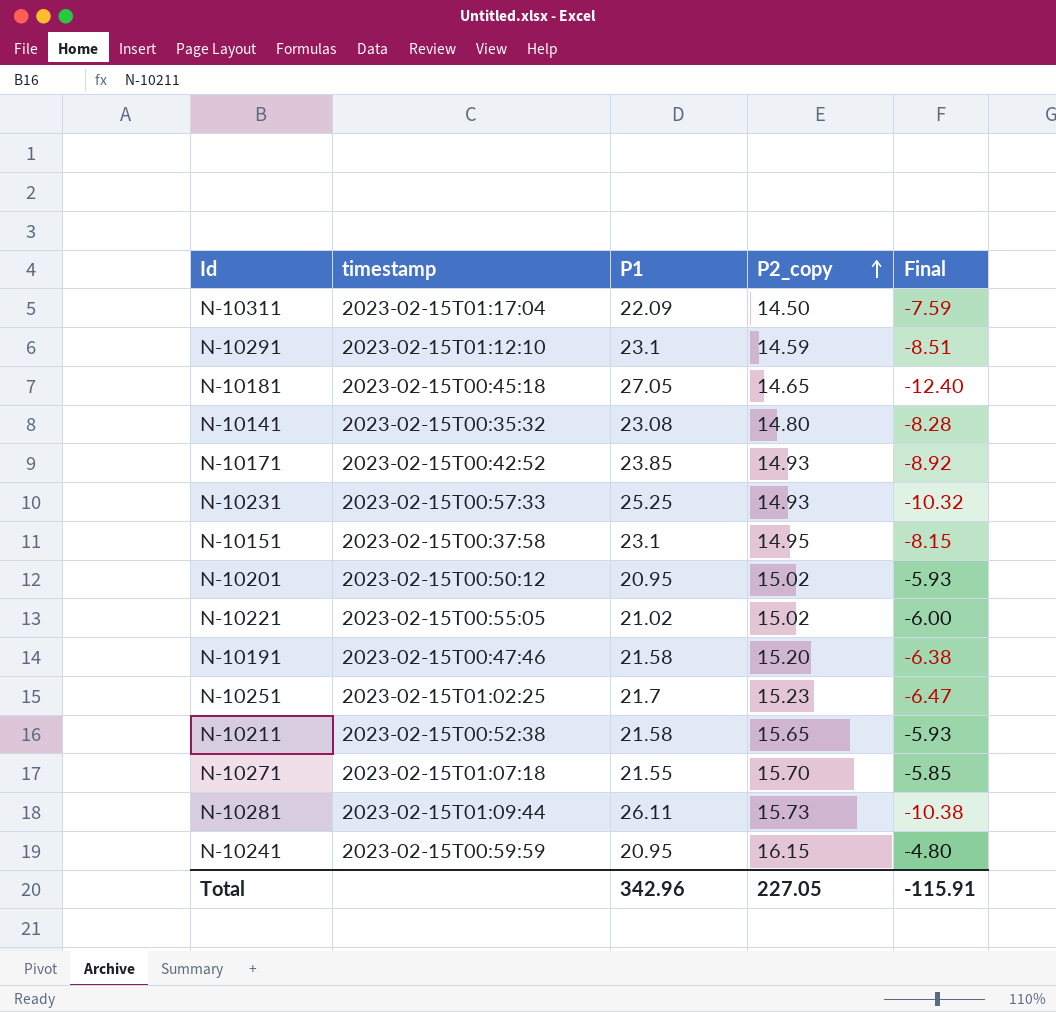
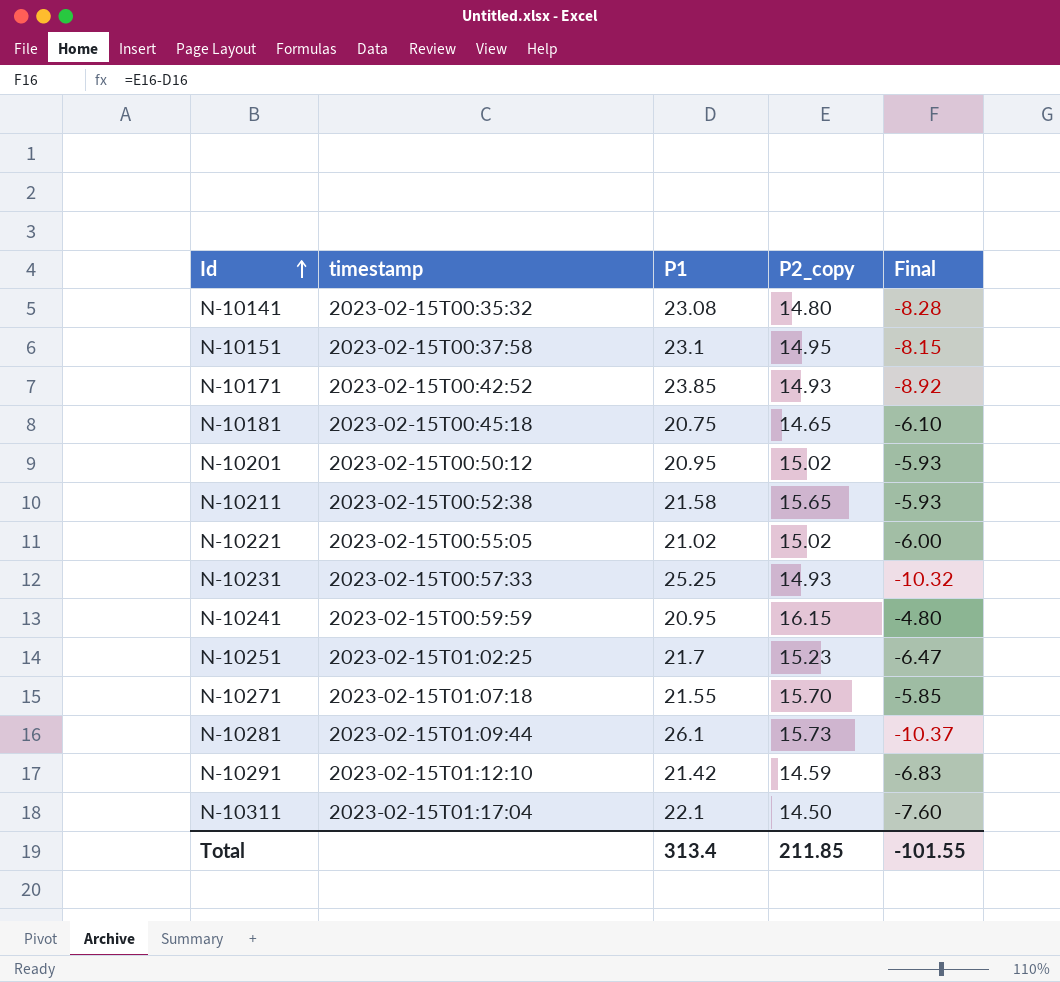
row order: P2_copy ascending -> Id ascending
row N-10191: 2023-02-15T00:47:46 | 21.58 | 15.20 | -6.38 -> none
N-10181 | P1: 27.05 -> 20.75
N-10181 | Final: -12.40 -> -6.10
N-10281 | P1: 26.11 -> 26.1
N-10281 | Final: -10.38 -> -10.37
N-10291 | P1: 23.1 -> 21.42
N-10291 | Final: -8.51 -> -6.83
N-10311 | P1: 22.09 -> 22.1
N-10311 | Final: -7.59 -> -7.60
Total | P1: 342.96 -> 313.4
Total | P2_copy: 227.05 -> 211.85
Total | Final: -115.91 -> -101.55

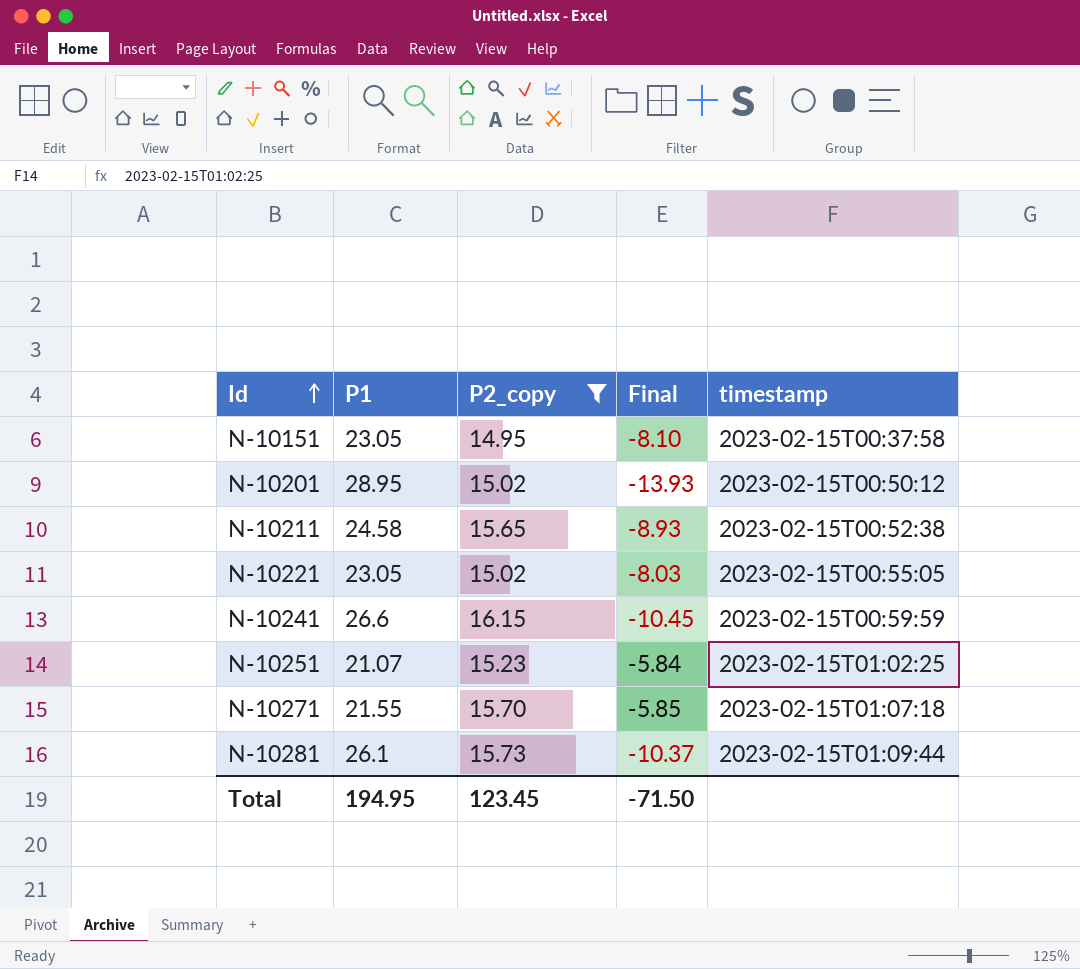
filter: none -> P2_copy >= 14.95
column timestamp | position: 2 -> 5
N-10151 | P1: 23.1 -> 23.05
N-10151 | Final: -8.15 -> -8.10
N-10201 | P1: 20.95 -> 28.95
N-10201 | Final: -5.93 -> -13.93
N-10211 | P1: 21.58 -> 24.58
N-10211 | Final: -5.93 -> -8.93
N-10221 | P1: 21.02 -> 23.05
N-10221 | Final: -6.00 -> -8.03
N-10241 | P1: 20.95 -> 26.6
N-10241 | Final: -4.80 -> -10.45
N-10251 | P1: 21.7 -> 21.07
N-10251 | Final: -6.47 -> -5.84
Total | P1: 313.4 -> 194.95
Total | P2_copy: 211.85 -> 123.45
Total | Final: -101.55 -> -71.50

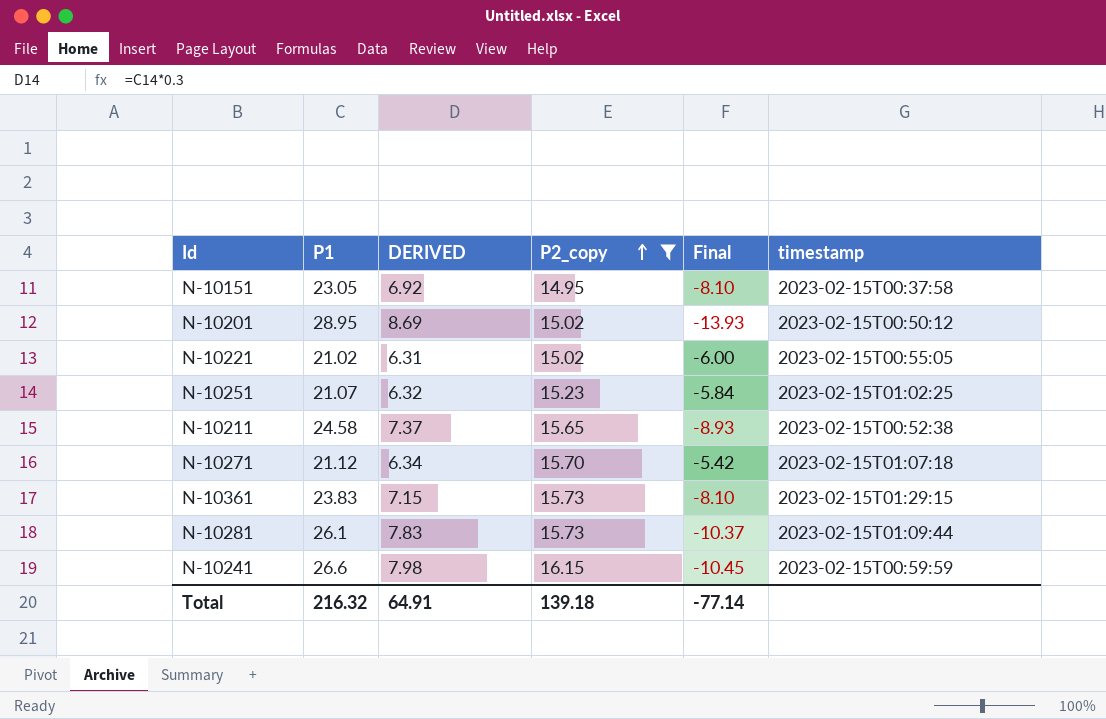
row order: Id ascending -> P2_copy ascending
column DERIVED | formula: none -> [P1] * 0.3
N-10221 | P1: 23.05 -> 21.02
N-10221 | Final: -8.03 -> -6.00
N-10271 | P1: 21.55 -> 21.12
N-10271 | Final: -5.85 -> -5.42
row N-10361: none -> 23.83 | 7.15 | 15.73 | -8.10 | 2023-02-15T01:29:15
Total | P1: 194.95 -> 216.32
Total | P2_copy: 123.45 -> 139.18
Total | Final: -71.50 -> -77.14

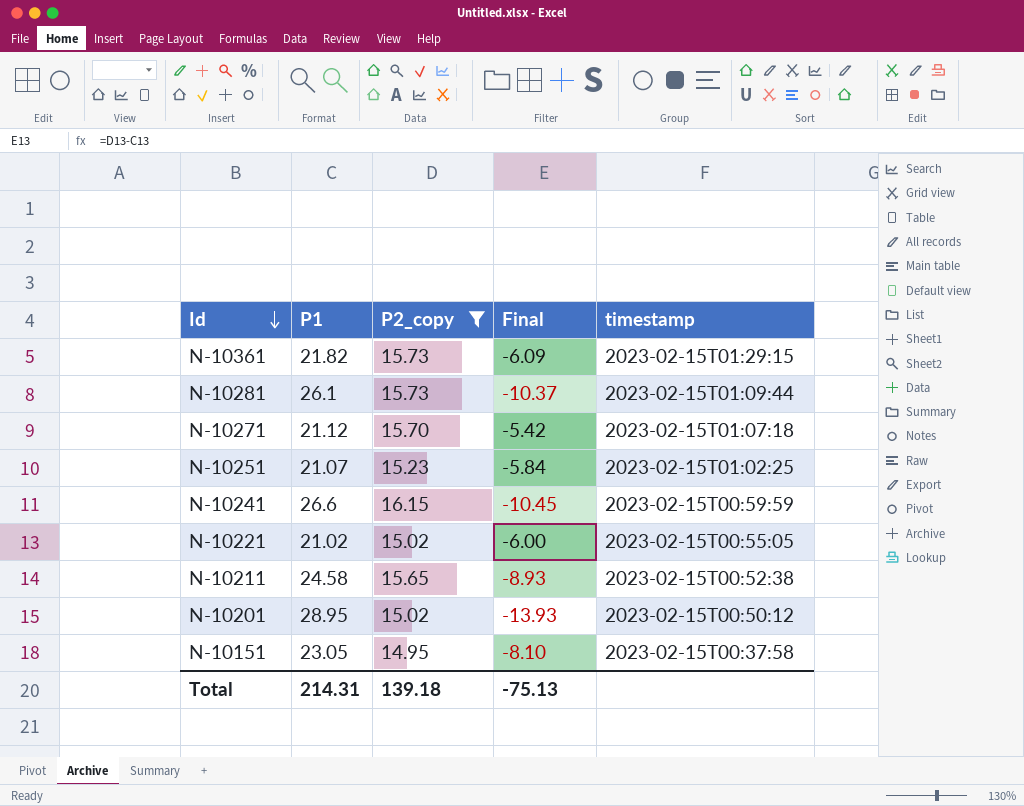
row order: P2_copy ascending -> Id descending
column DERIVED | formula: [P1] * 0.3 -> none
N-10361 | P1: 23.83 -> 21.82
N-10361 | Final: -8.10 -> -6.09
Total | P1: 216.32 -> 214.31
Total | Final: -77.14 -> -75.13

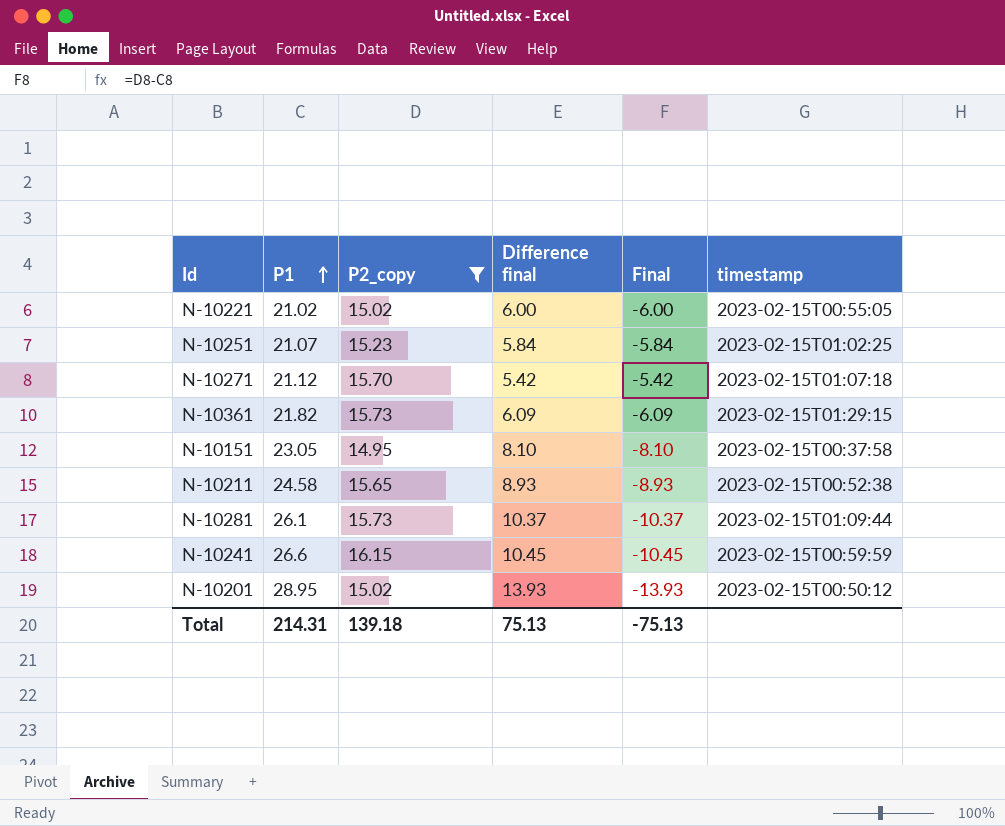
row order: Id descending -> P1 ascending
column Difference final | formula: none -> [P1] - [P2_copy]

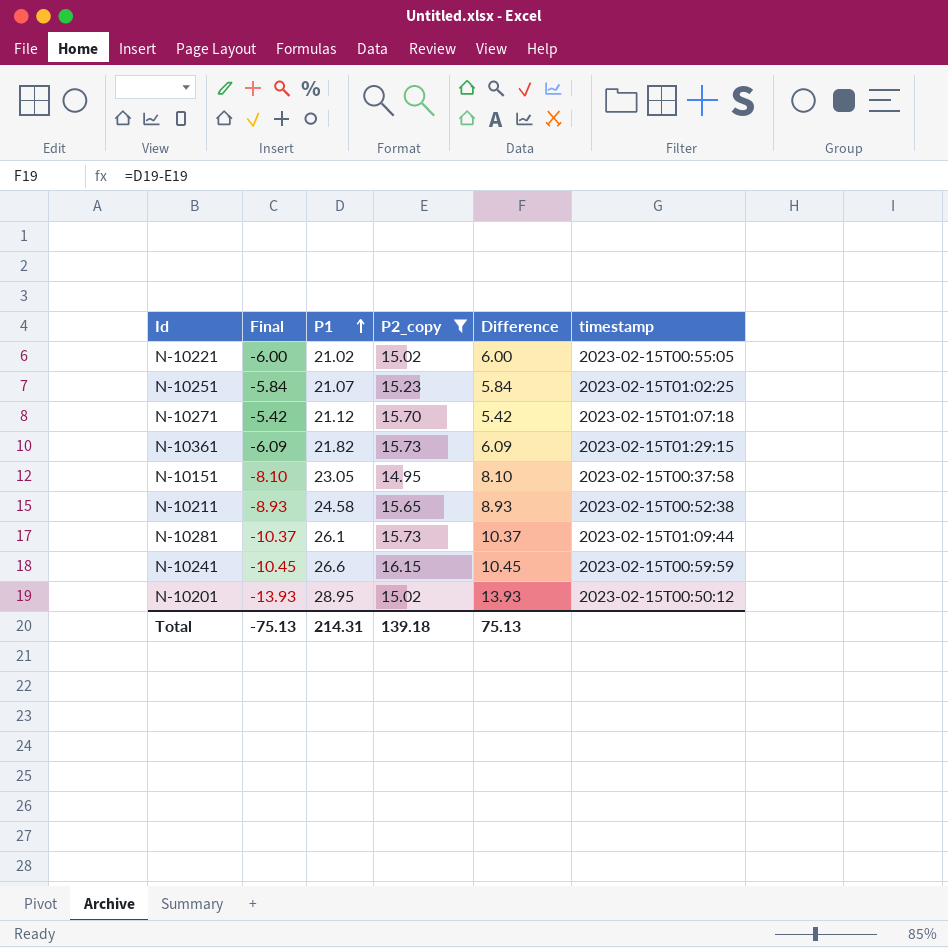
column Final | position: 5 -> 2
column name: Difference final -> Difference

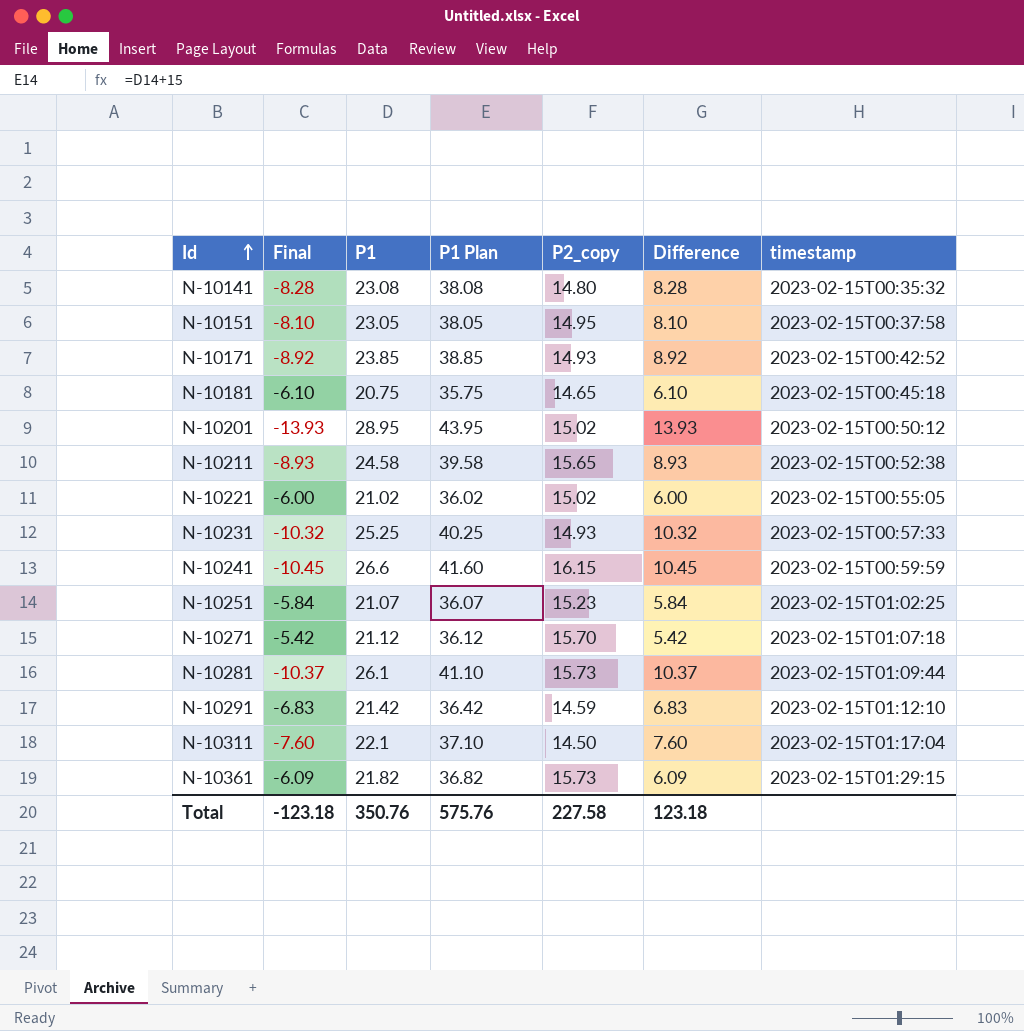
filter: P2_copy >= 14.95 -> none
row order: P1 ascending -> Id ascending
column P1 Plan | formula: none -> [P1] + 15
Total | Final: -75.13 -> -123.18
Total | P1: 214.31 -> 350.76
Total | P2_copy: 139.18 -> 227.58
Total | Difference: 75.13 -> 123.18

